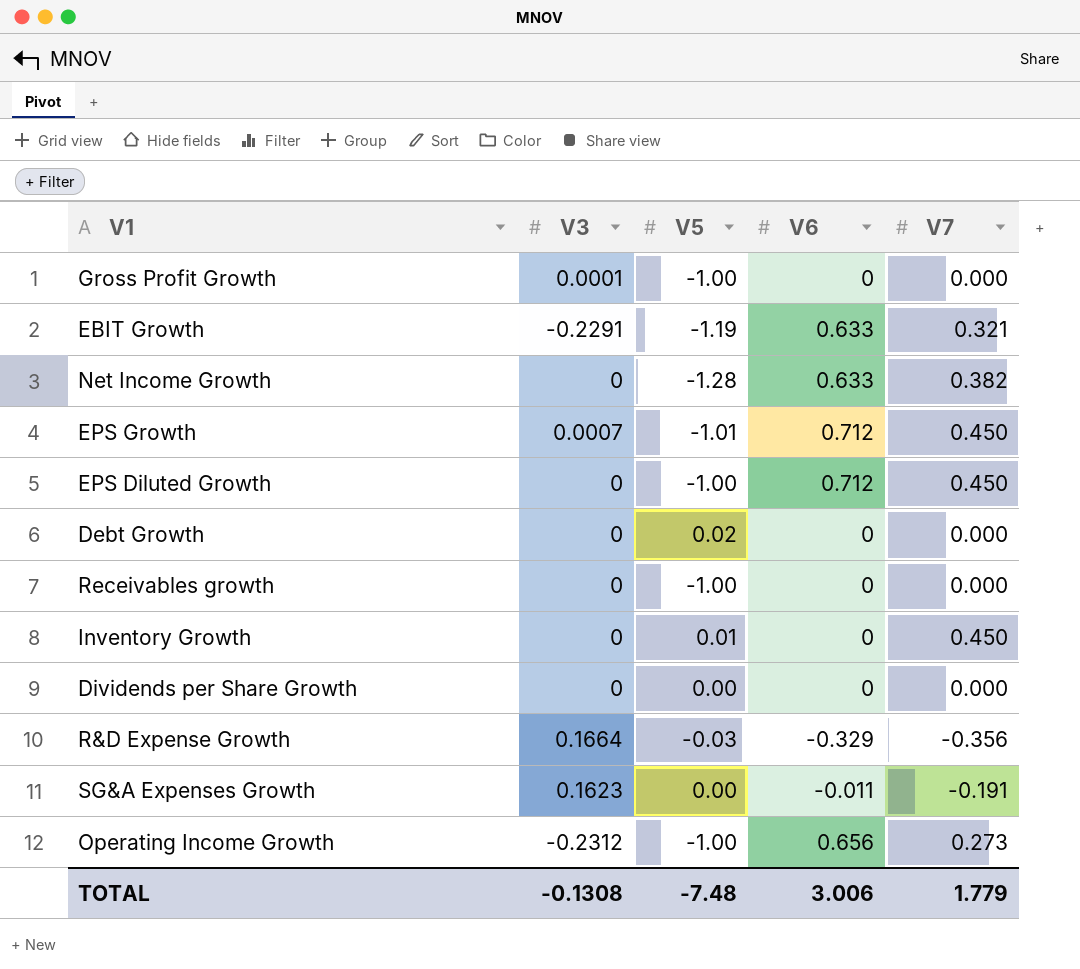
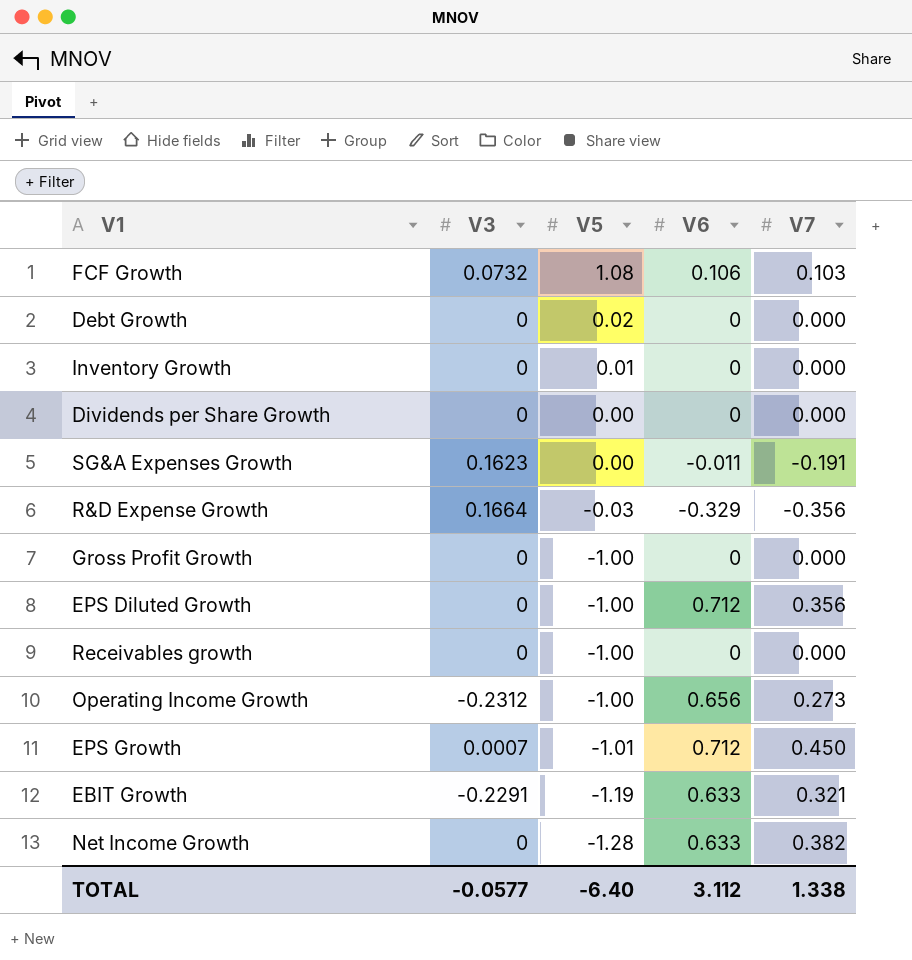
row order: none -> V5 descending
row FCF Growth: none -> 0.0732 | 1.08 | 0.106 | 0.103
Inventory Growth | V7: 0.450 -> 0.000
Gross Profit Growth | V3: 0.0001 -> 0
EPS Diluted Growth | V7: 0.450 -> 0.356
TOTAL | V3: -0.1308 -> -0.0577
TOTAL | V5: -7.48 -> -6.40
TOTAL | V6: 3.006 -> 3.112
TOTAL | V7: 1.779 -> 1.338

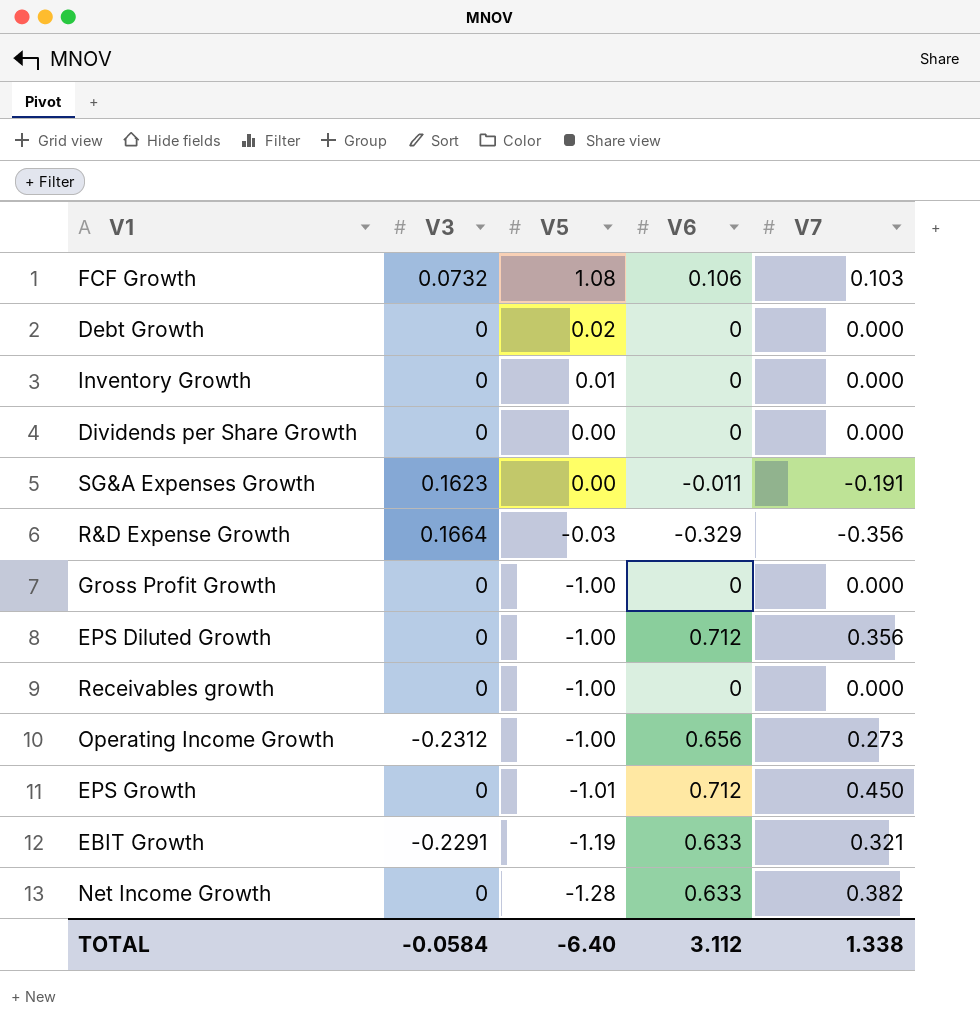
EPS Growth | V3: 0.0007 -> 0
TOTAL | V3: -0.0577 -> -0.0584

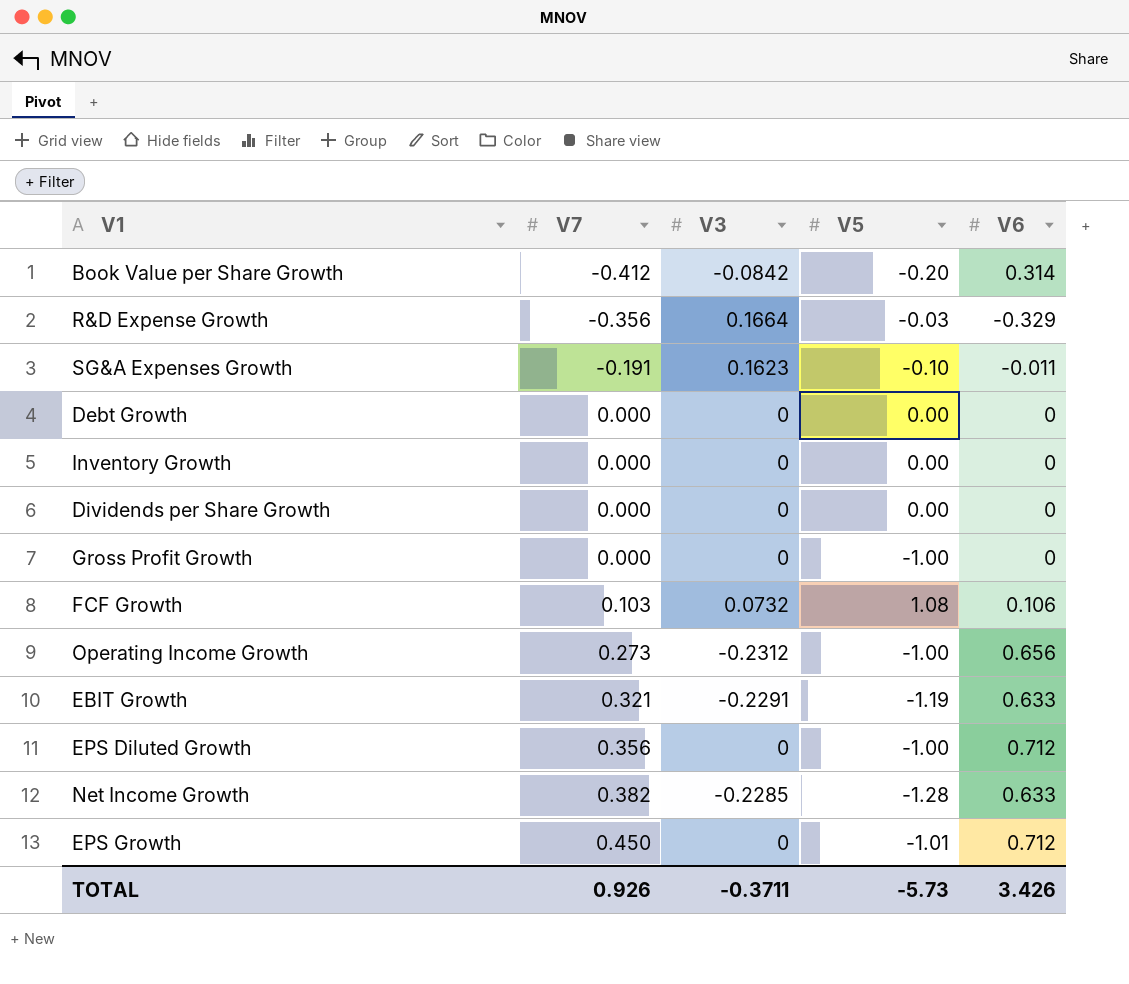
row order: V5 descending -> V7 ascending
column V7 | position: 5 -> 2
row Receivables growth: 0 | -1.00 | 0 | 0.000 -> none
row Book Value per Share Growth: none -> -0.412 | -0.0842 | -0.20 | 0.314
SG&A Expenses Growth | V5: 0.00 -> -0.10
Debt Growth | V5: 0.02 -> 0.00
Inventory Growth | V5: 0.01 -> 0.00
Net Income Growth | V3: 0 -> -0.2285
TOTAL | V7: 1.338 -> 0.926
TOTAL | V3: -0.0584 -> -0.3711
TOTAL | V5: -6.40 -> -5.73
TOTAL | V6: 3.112 -> 3.426

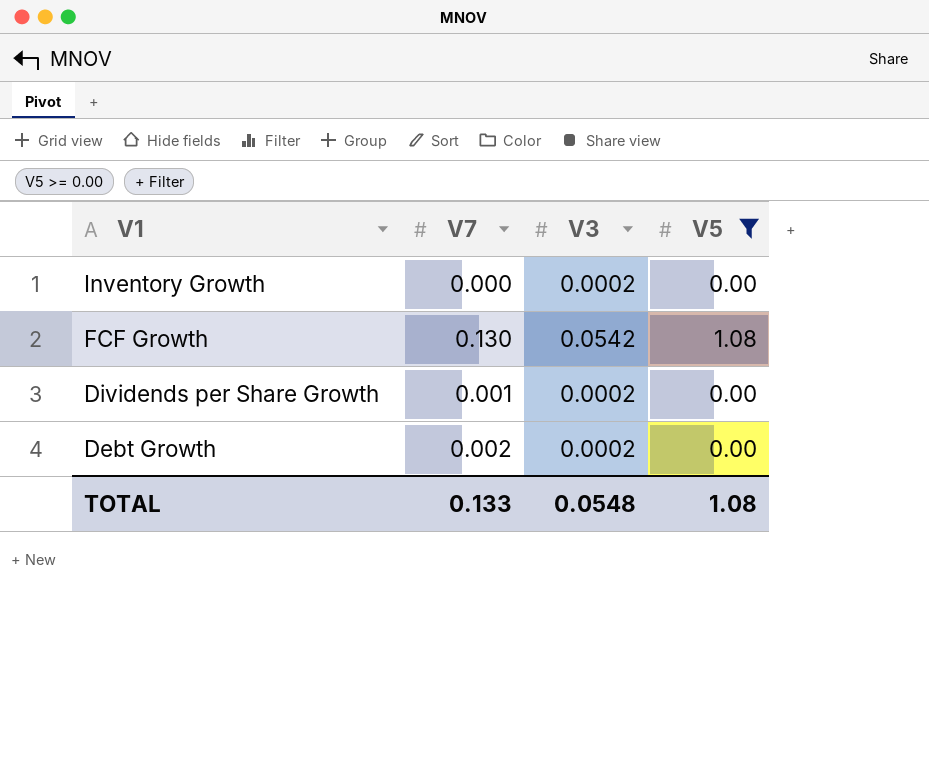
filter: none -> V5 >= 0.00
row order: V7 ascending -> V1 descending
column V6 | position: 5 -> none
Inventory Growth | V3: 0 -> 0.0002
FCF Growth | V7: 0.103 -> 0.130
FCF Growth | V3: 0.0732 -> 0.0542
Dividends per Share Growth | V7: 0.000 -> 0.001
Dividends per Share Growth | V3: 0 -> 0.0002
Debt Growth | V7: 0.000 -> 0.002
Debt Growth | V3: 0 -> 0.0002
TOTAL | V7: 0.926 -> 0.133
TOTAL | V3: -0.3711 -> 0.0548
TOTAL | V5: -5.73 -> 1.08

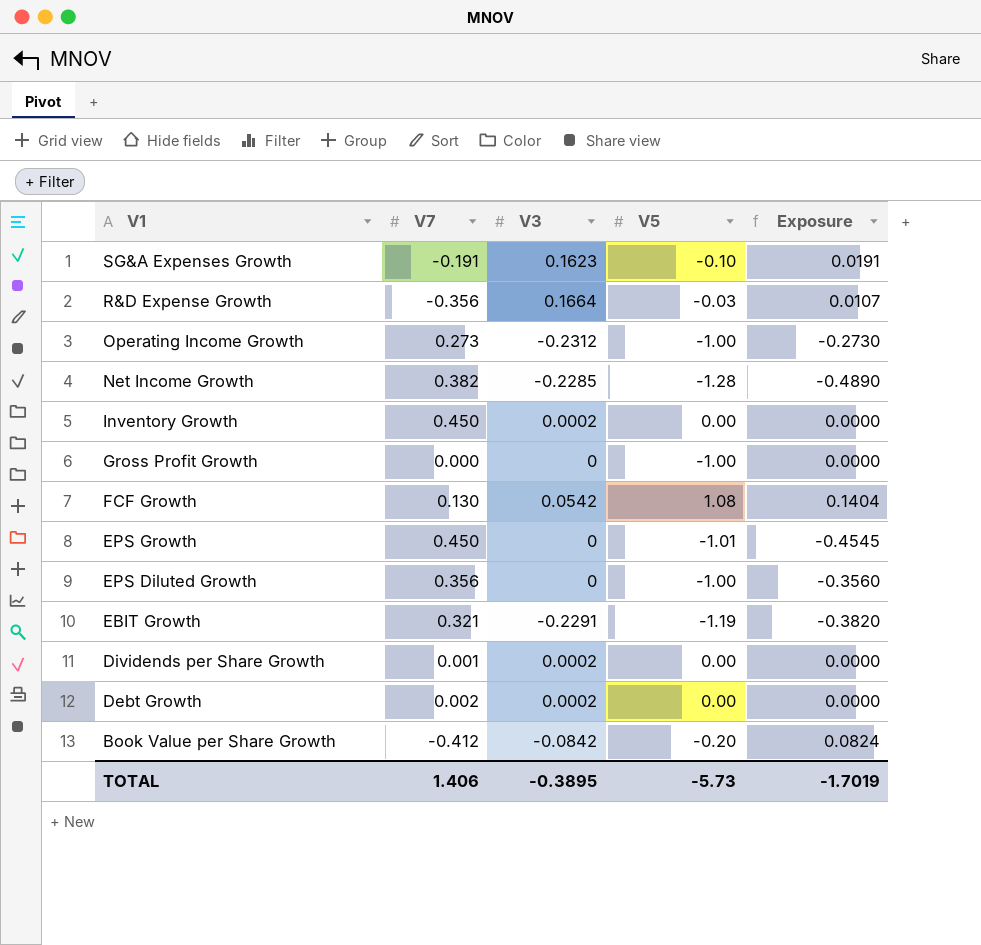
filter: V5 >= 0.00 -> none
column Exposure | formula: none -> [V7] * [V5]
Inventory Growth | V7: 0.000 -> 0.450
TOTAL | V7: 0.133 -> 1.406
TOTAL | V3: 0.0548 -> -0.3895
TOTAL | V5: 1.08 -> -5.73

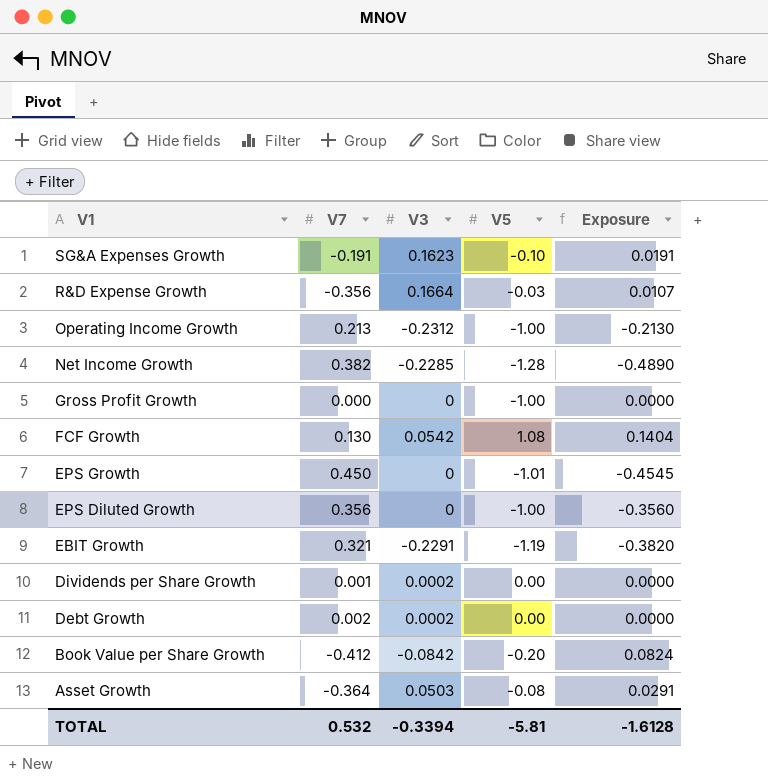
row Inventory Growth: 0.450 | 0.0002 | 0.00 | 0.0000 -> none
Operating Income Growth | V7: 0.273 -> 0.213
Operating Income Growth | Exposure: -0.2730 -> -0.2130
row Asset Growth: none -> -0.364 | 0.0503 | -0.08 | 0.0291
TOTAL | V7: 1.406 -> 0.532
TOTAL | V3: -0.3895 -> -0.3394
TOTAL | V5: -5.73 -> -5.81
TOTAL | Exposure: -1.7019 -> -1.6128

